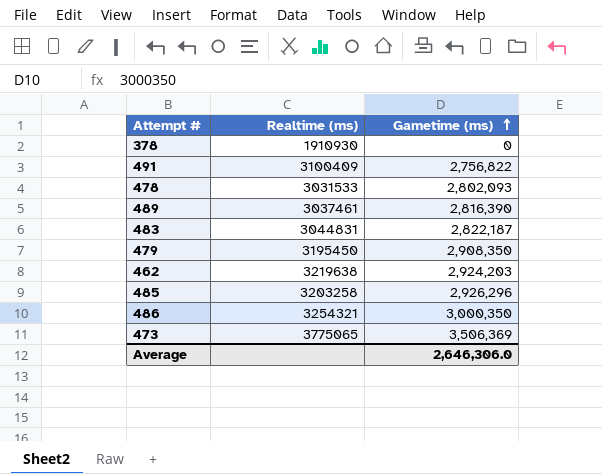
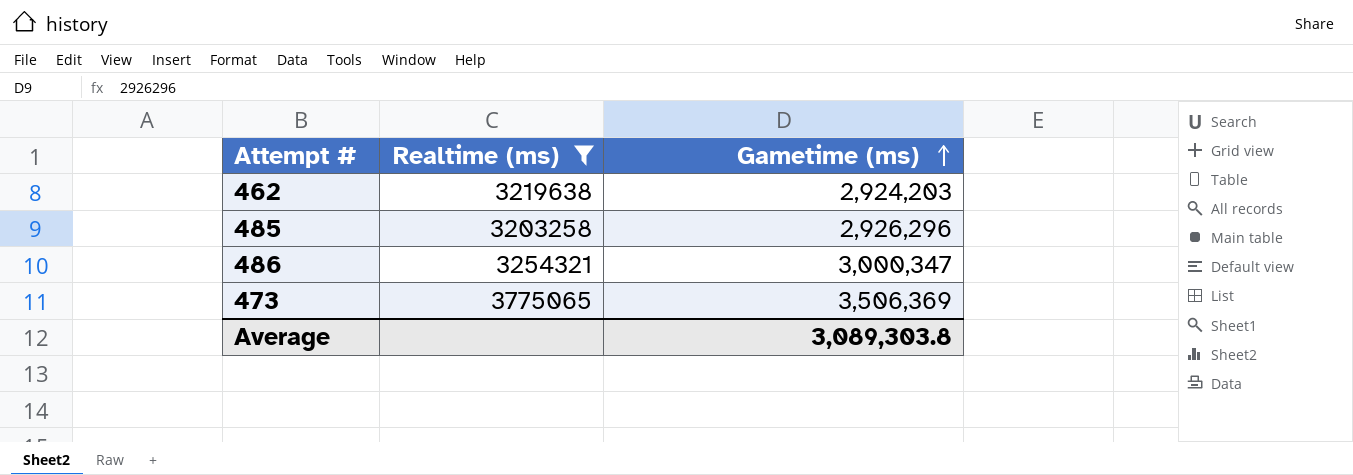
filter: none -> Realtime (ms) >= 3203258
486 | Gametime (ms): 3,000,350 -> 3,000,347
Average | Gametime (ms): 2,646,306.0 -> 3,089,303.8

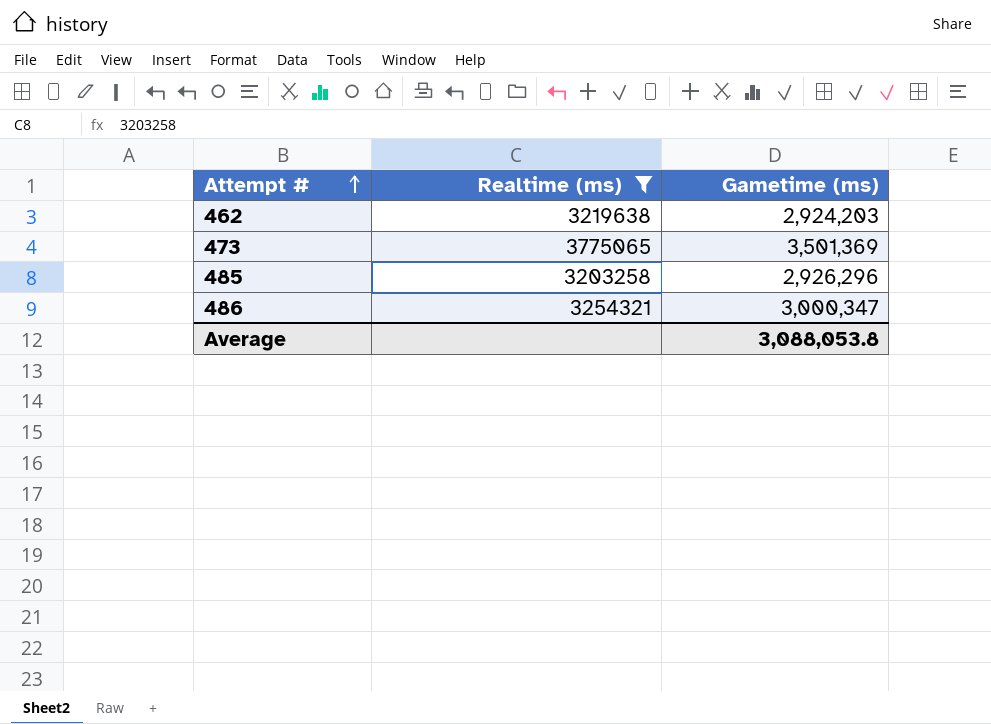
row order: Gametime (ms) ascending -> Attempt # ascending
473 | Gametime (ms): 3,506,369 -> 3,501,369
Average | Gametime (ms): 3,089,303.8 -> 3,088,053.8

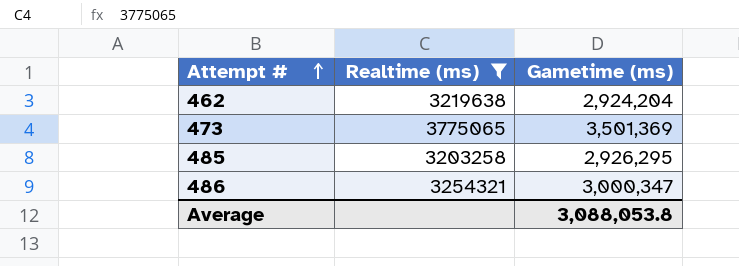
462 | Gametime (ms): 2,924,203 -> 2,924,204
485 | Gametime (ms): 2,926,296 -> 2,926,295

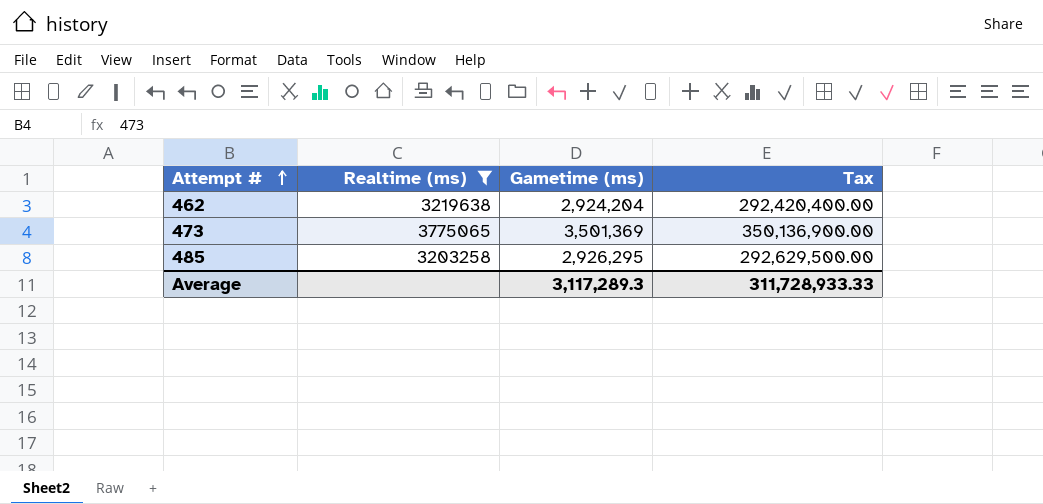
column Tax | formula: none -> [Gametime (ms)] * 100
row 486: 3254321 | 3,000,347 -> none
Average | Gametime (ms): 3,088,053.8 -> 3,117,289.3

